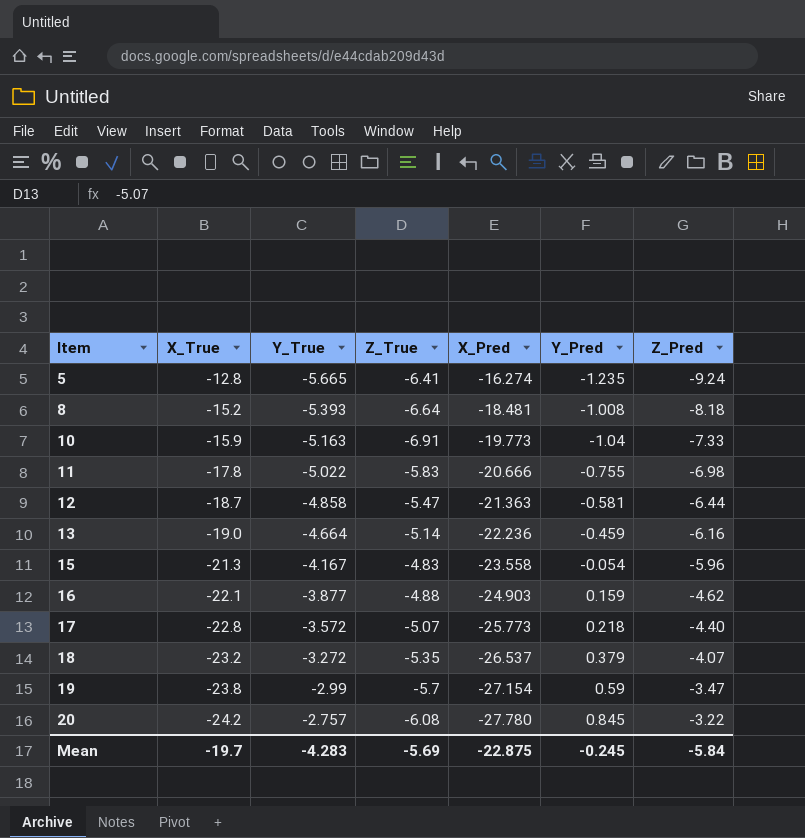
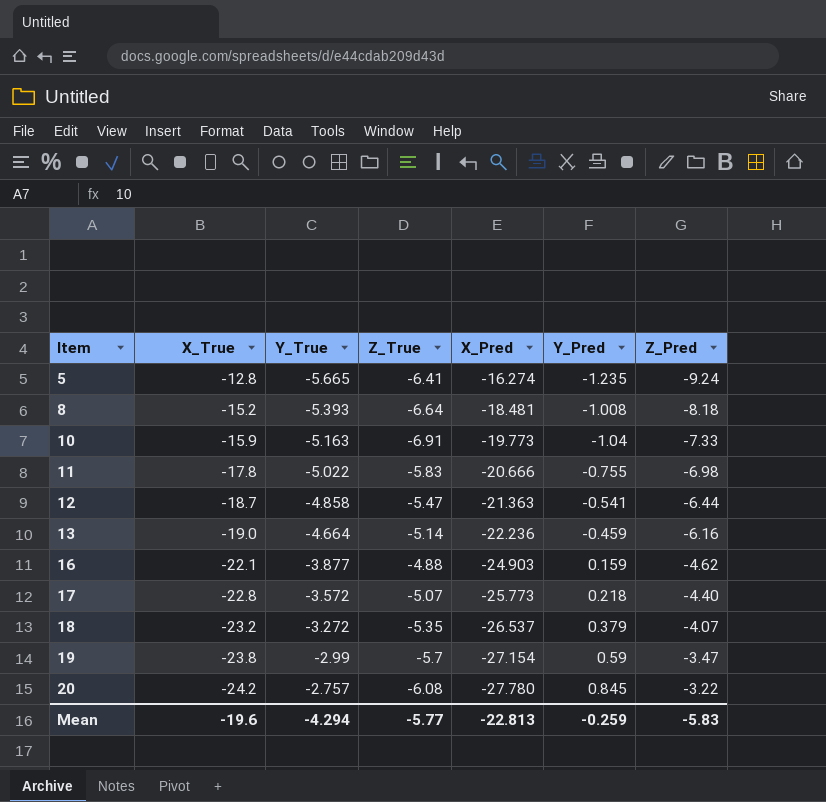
row 15: -21.3 | -4.167 | -4.83 | -23.558 | -0.054 | -5.96 -> none
12 | Y_Pred: -0.581 -> -0.541
Mean | X_True: -19.7 -> -19.6
Mean | Y_True: -4.283 -> -4.294
Mean | Z_True: -5.69 -> -5.77
Mean | X_Pred: -22.875 -> -22.813
Mean | Y_Pred: -0.245 -> -0.259
Mean | Z_Pred: -5.84 -> -5.83

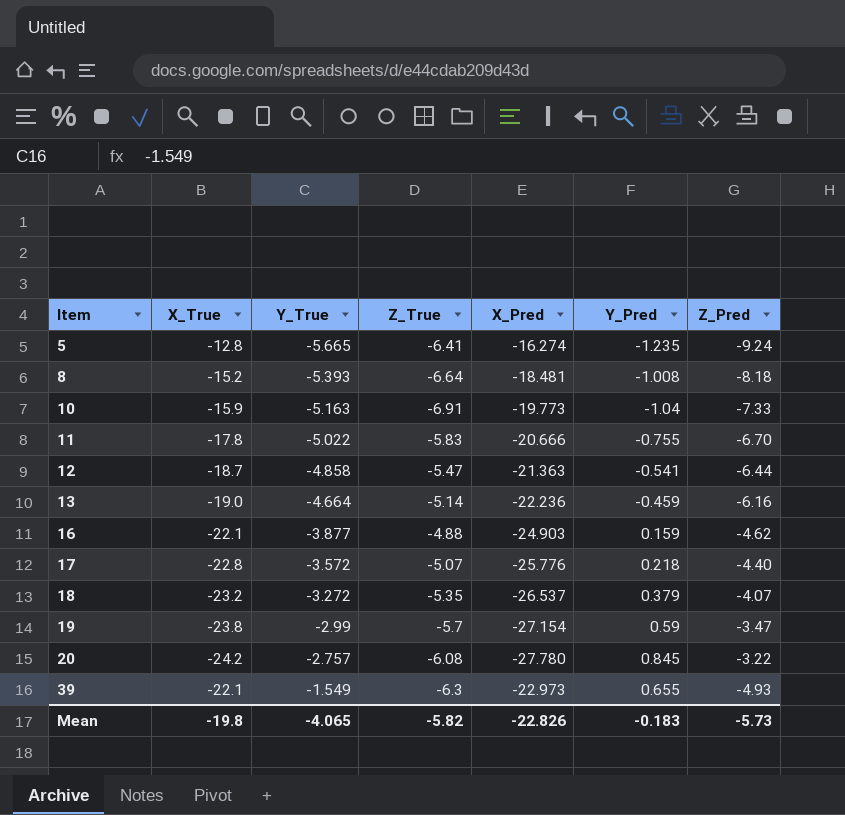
11 | Z_Pred: -6.98 -> -6.70
17 | X_Pred: -25.773 -> -25.776
row 39: none -> -22.1 | -1.549 | -6.3 | -22.973 | 0.655 | -4.93
Mean | X_True: -19.6 -> -19.8
Mean | Y_True: -4.294 -> -4.065
Mean | Z_True: -5.77 -> -5.82
Mean | X_Pred: -22.813 -> -22.826
Mean | Y_Pred: -0.259 -> -0.183
Mean | Z_Pred: -5.83 -> -5.73

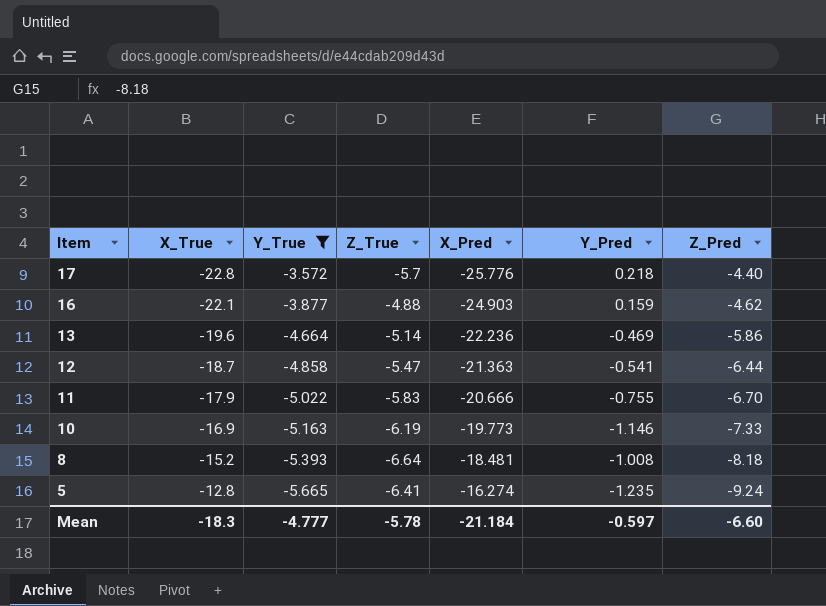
filter: none -> Y_True <= -3.572
row order: Item ascending -> Item descending
17 | Z_True: -5.07 -> -5.7
13 | X_True: -19.0 -> -19.6
13 | Y_Pred: -0.459 -> -0.469
13 | Z_Pred: -6.16 -> -5.86
11 | X_True: -17.8 -> -17.9
10 | X_True: -15.9 -> -16.9
10 | Z_True: -6.91 -> -6.19
10 | Y_Pred: -1.04 -> -1.146
Mean | X_True: -19.8 -> -18.3
Mean | Y_True: -4.065 -> -4.777
Mean | Z_True: -5.82 -> -5.78
Mean | X_Pred: -22.826 -> -21.184
Mean | Y_Pred: -0.183 -> -0.597
Mean | Z_Pred: -5.73 -> -6.60

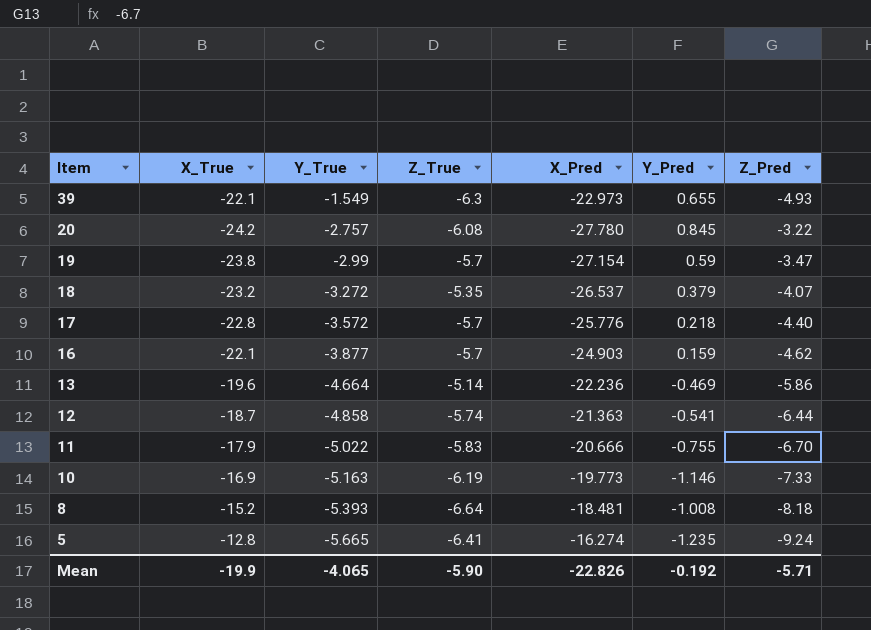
filter: Y_True <= -3.572 -> none
16 | Z_True: -4.88 -> -5.7
12 | Z_True: -5.47 -> -5.74
Mean | X_True: -18.3 -> -19.9
Mean | Y_True: -4.777 -> -4.065
Mean | Z_True: -5.78 -> -5.90
Mean | X_Pred: -21.184 -> -22.826
Mean | Y_Pred: -0.597 -> -0.192
Mean | Z_Pred: -6.60 -> -5.71

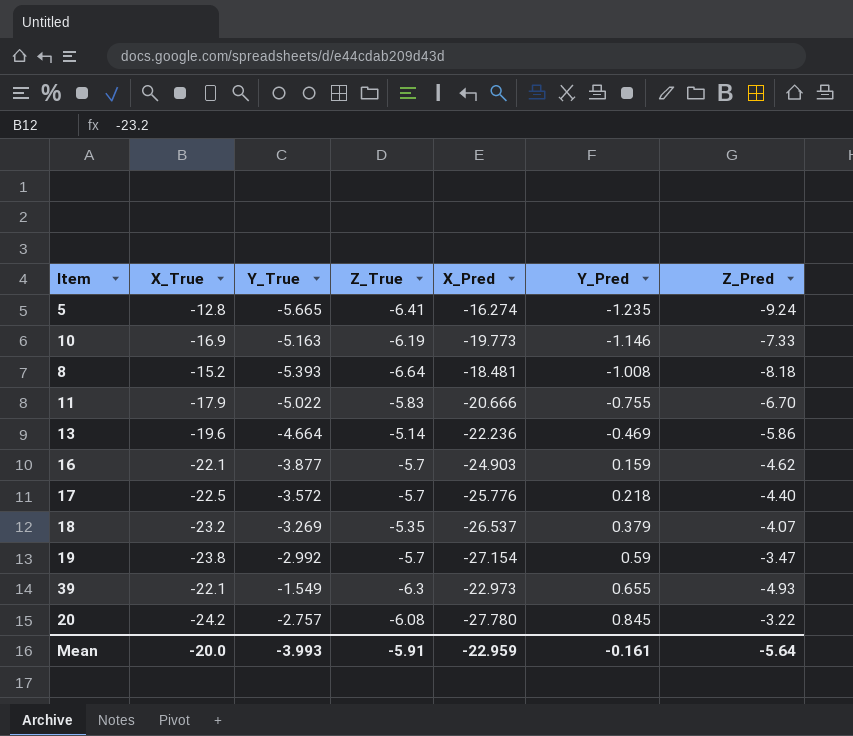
row order: Item descending -> Y_Pred ascending
row 12: -18.7 | -4.858 | -5.74 | -21.363 | -0.541 | -6.44 -> none
17 | X_True: -22.8 -> -22.5
18 | Y_True: -3.272 -> -3.269
19 | Y_True: -2.99 -> -2.992
Mean | X_True: -19.9 -> -20.0
Mean | Y_True: -4.065 -> -3.993
Mean | Z_True: -5.90 -> -5.91
Mean | X_Pred: -22.826 -> -22.959
Mean | Y_Pred: -0.192 -> -0.161
Mean | Z_Pred: -5.71 -> -5.64

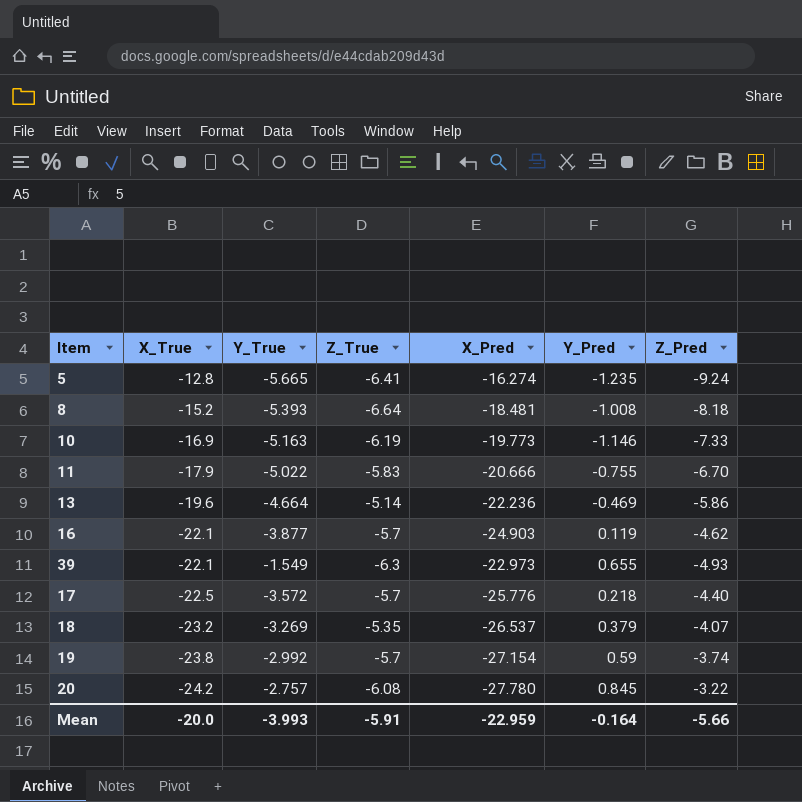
row order: Y_Pred ascending -> X_True descending
16 | Y_Pred: 0.159 -> 0.119
19 | Z_Pred: -3.47 -> -3.74
Mean | Y_Pred: -0.161 -> -0.164
Mean | Z_Pred: -5.64 -> -5.66

